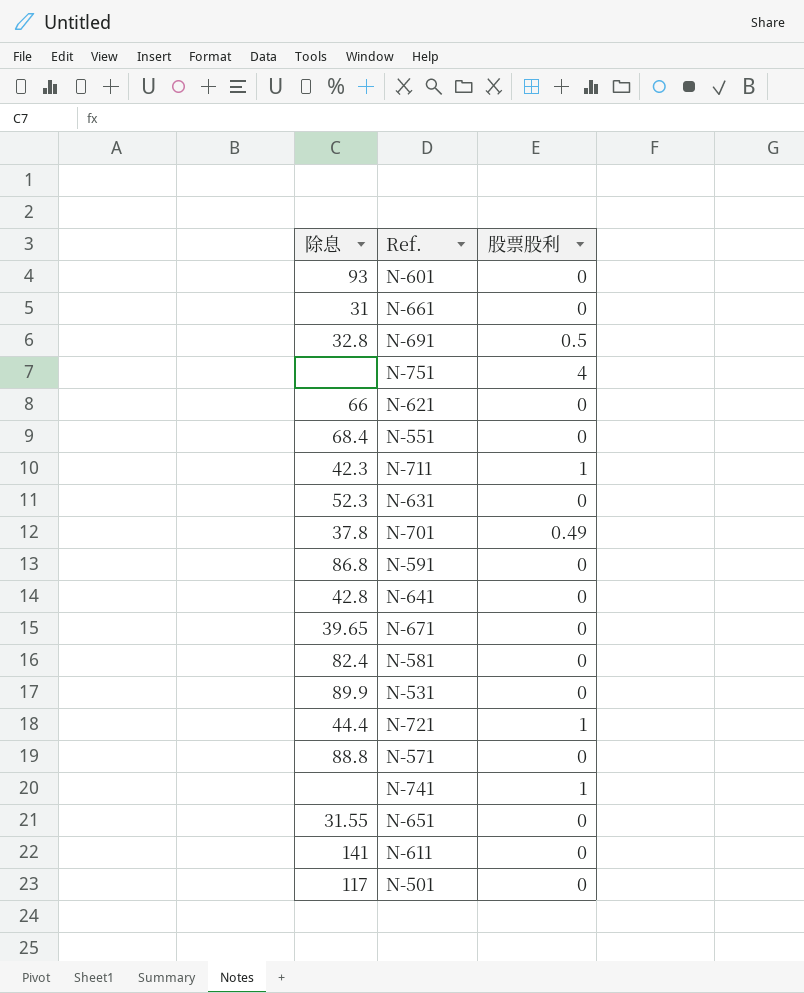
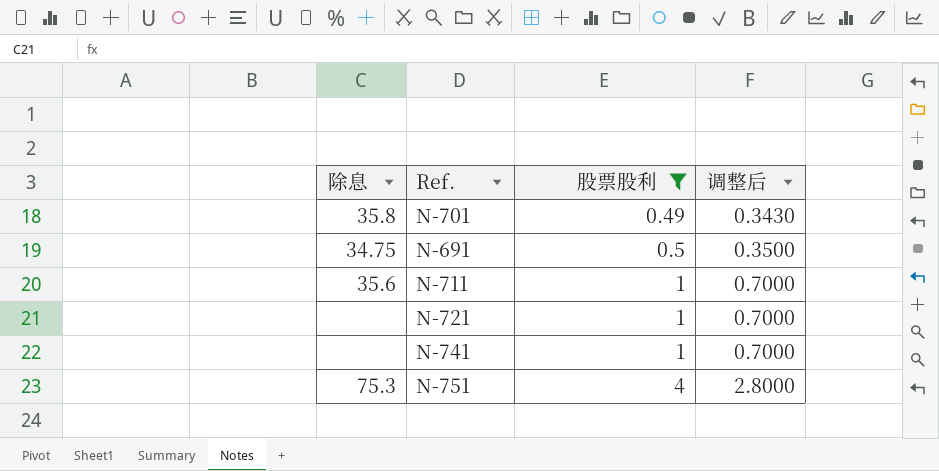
filter: none -> 股票股利 != 0
row order: none -> 股票股利 ascending
column 调整后 | formula: none -> [股票股利] * 0.7
N-701 | 除息: 37.8 -> 35.8
N-691 | 除息: 32.8 -> 34.75
N-711 | 除息: 42.3 -> 35.6
N-721 | 除息: 44.4 -> none
N-751 | 除息: none -> 75.3

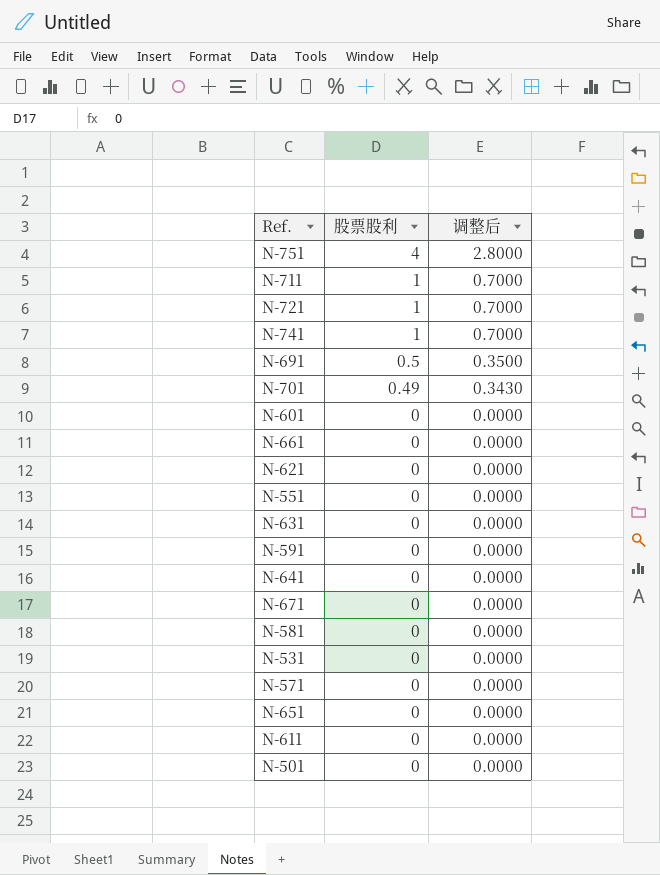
filter: 股票股利 != 0 -> none
row order: 股票股利 ascending -> 股票股利 descending
column 除息 | position: 1 -> none

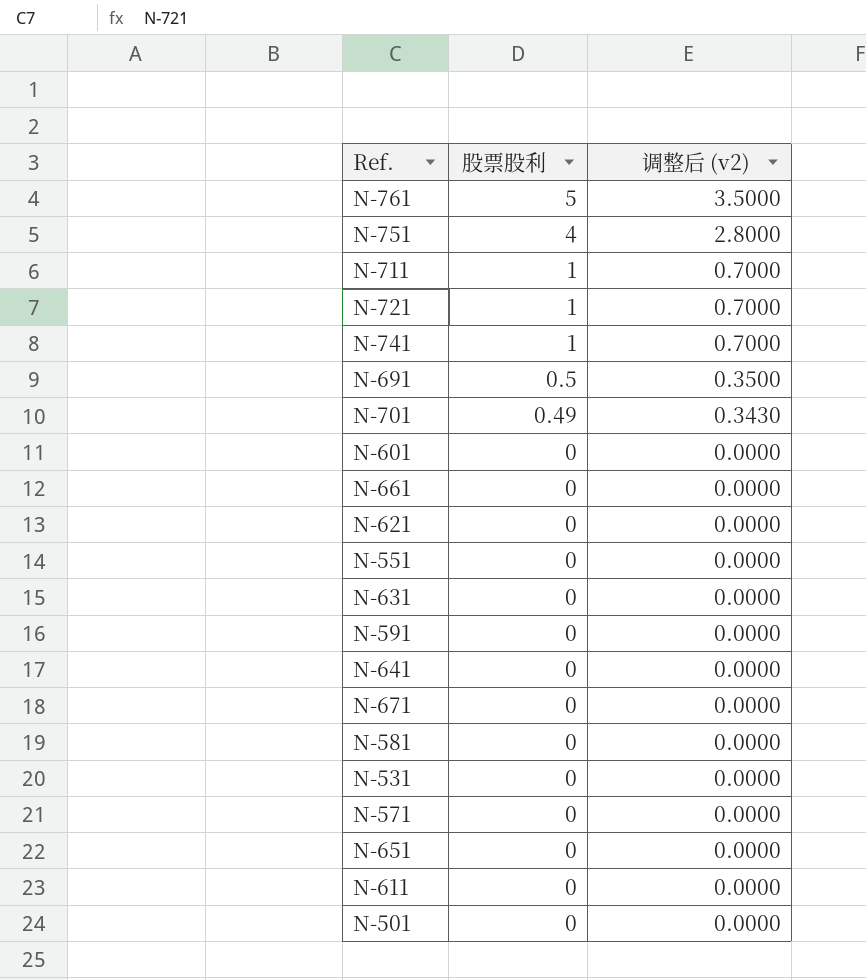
column name: 调整后 -> 调整后 (v2)
row N-761: none -> 5 | 3.5000

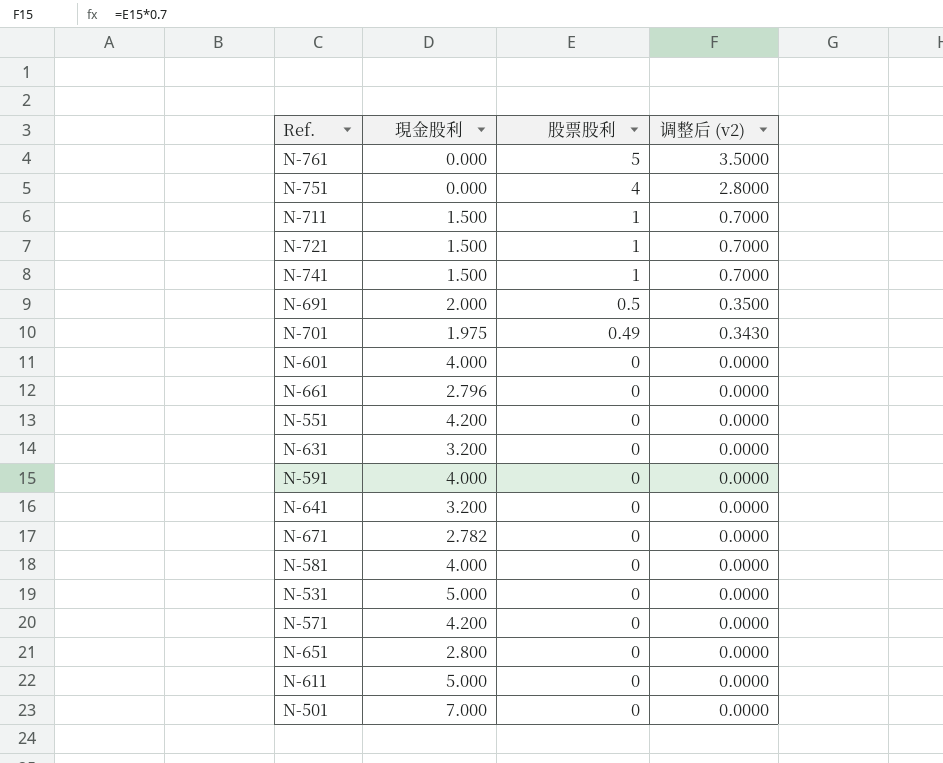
column 現金股利 | position: none -> 2
row N-621: 0 | 0.0000 -> none

